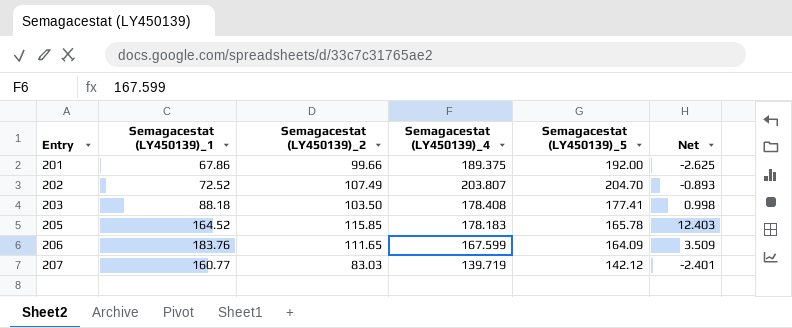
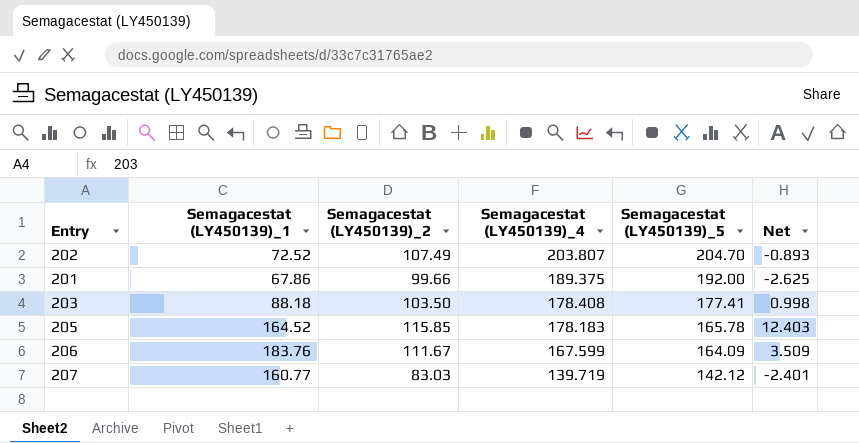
row order: Entry ascending -> Semagacestat (LY450139)_4 descending
206 | Semagacestat (LY450139)_2: 111.65 -> 111.67

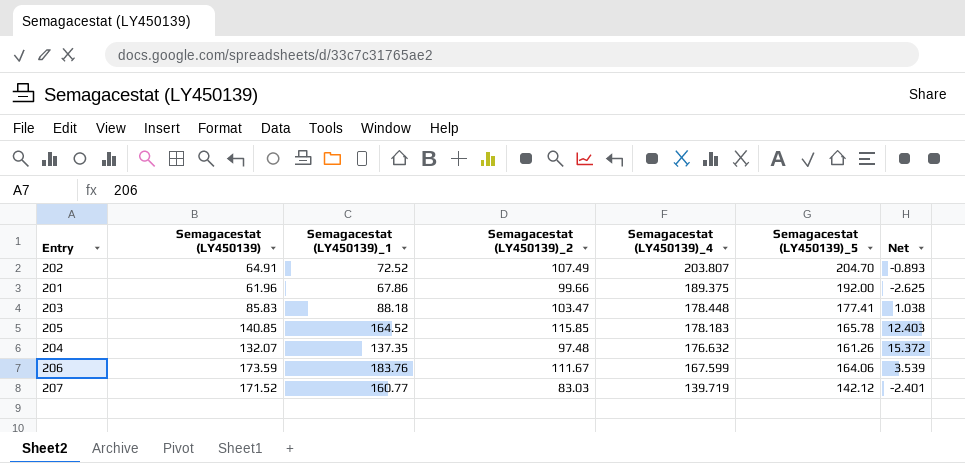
column Semagacestat (LY450139) | position: none -> 2
203 | Semagacestat (LY450139)_2: 103.50 -> 103.47
203 | Semagacestat (LY450139)_4: 178.408 -> 178.448
203 | Net: 0.998 -> 1.038
row 204: none -> 132.07 | 137.35 | 97.48 | 176.632 | 161.26 | 15.372
206 | Semagacestat (LY450139)_5: 164.09 -> 164.06
206 | Net: 3.509 -> 3.539

